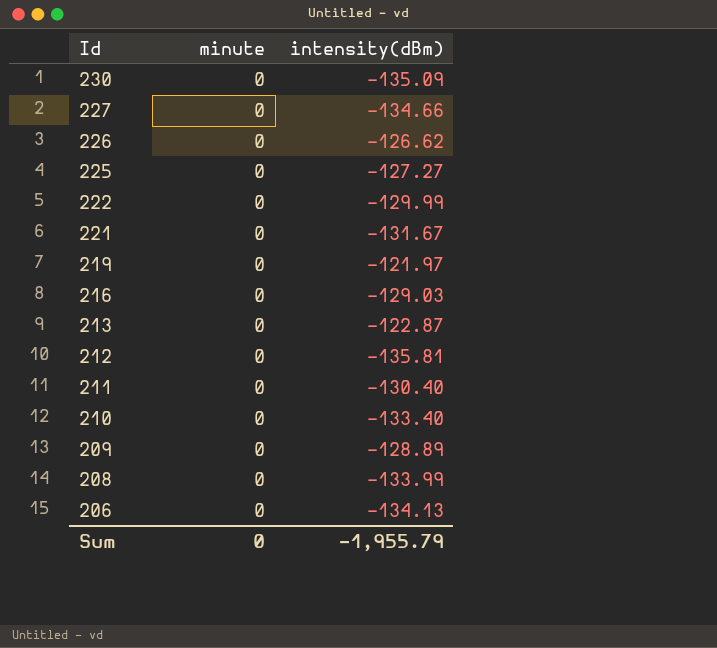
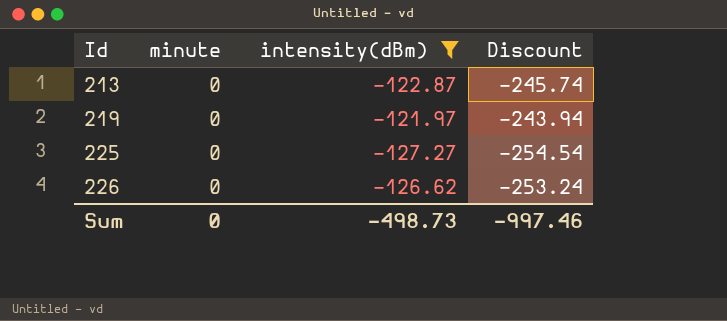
filter: none -> intensity(dBm) >= -127.27
row order: Id descending -> Id ascending
column Discount | formula: none -> [intensity(dBm)] * 2
Sum | intensity(dBm): -1,955.79 -> -498.73

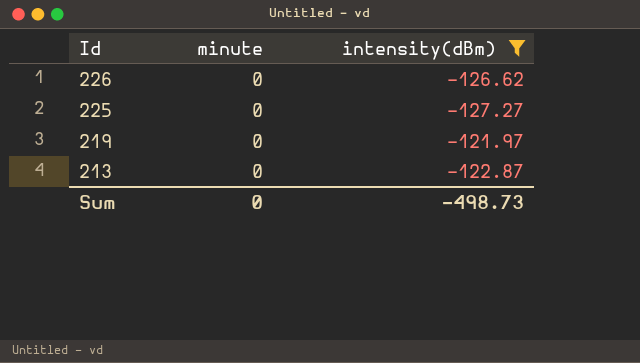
row order: Id ascending -> Id descending
column Discount | formula: [intensity(dBm)] * 2 -> none

